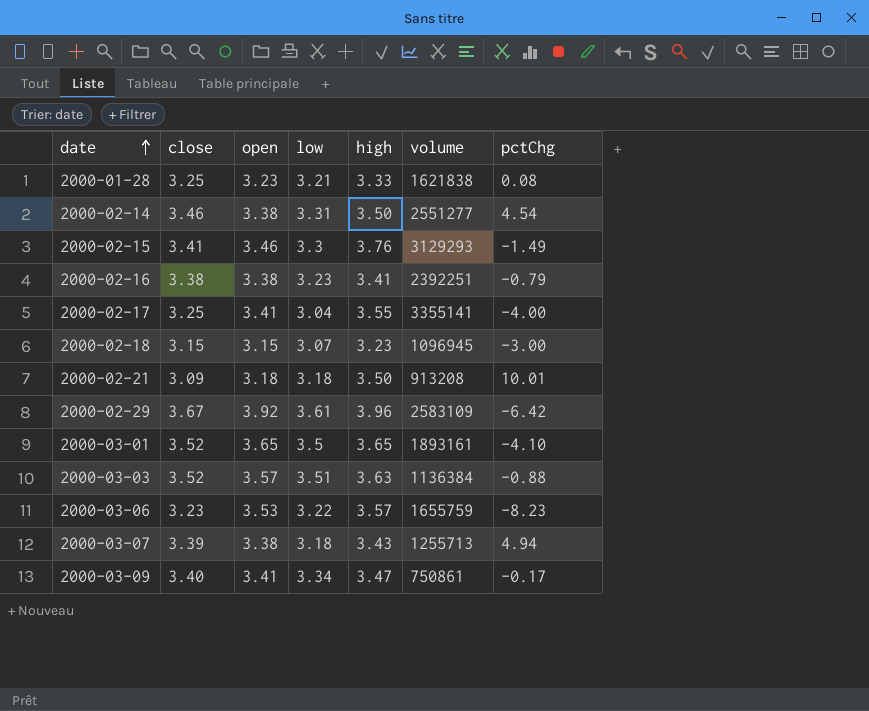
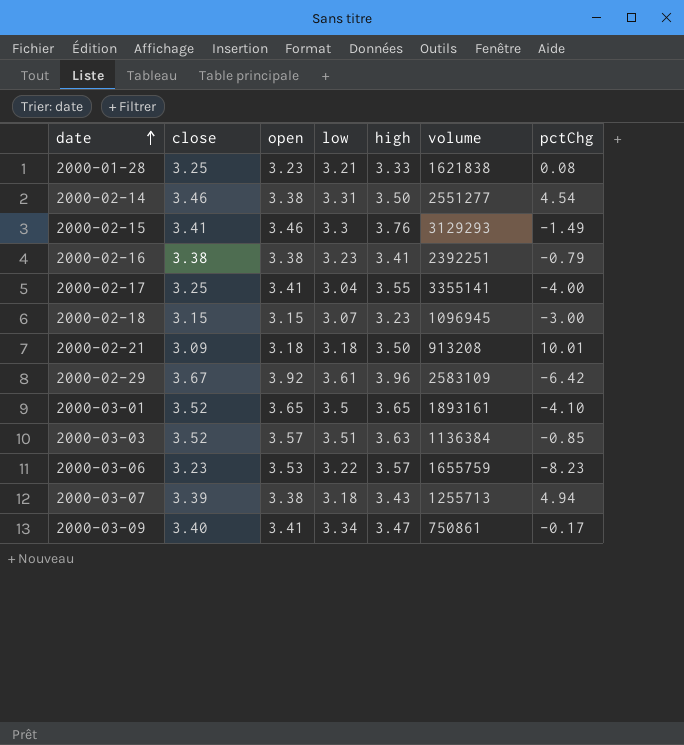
2000-03-03 | pctChg: -0.88 -> -0.85

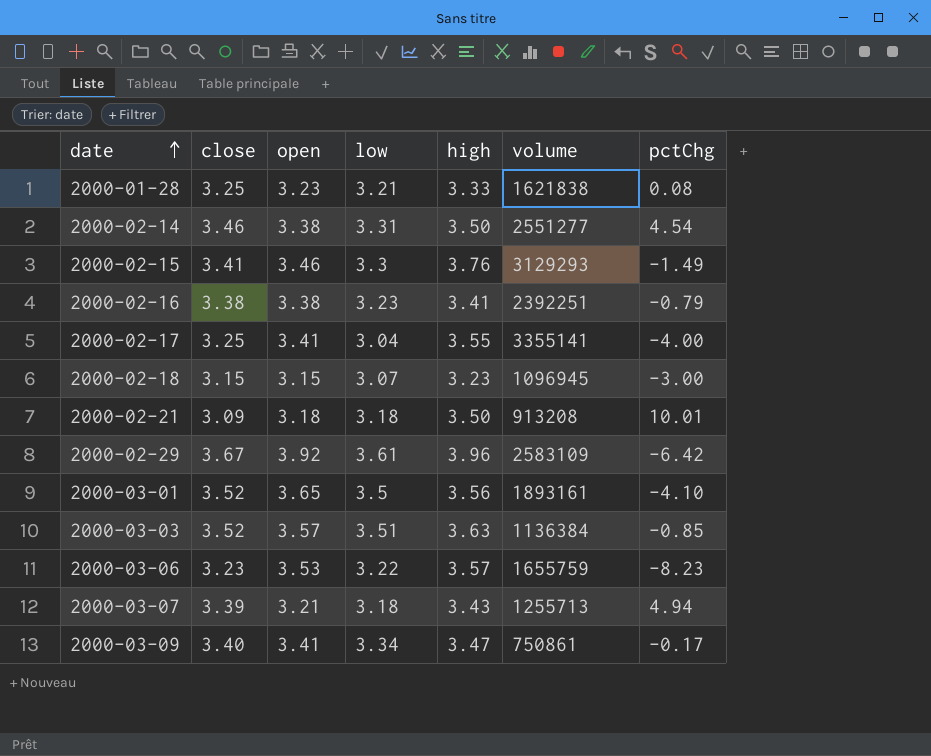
2000-03-01 | high: 3.65 -> 3.56
2000-03-07 | open: 3.38 -> 3.21

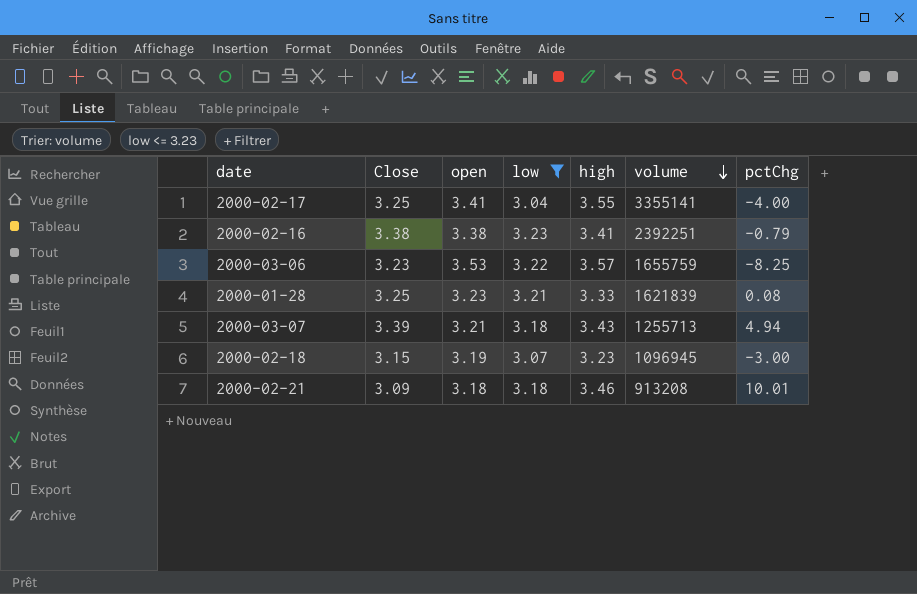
filter: none -> low <= 3.23
row order: date ascending -> volume descending
column name: close -> Close
2000-03-06 | pctChg: -8.23 -> -8.25
2000-01-28 | volume: 1621838 -> 1621839
2000-02-18 | open: 3.15 -> 3.19
2000-02-21 | high: 3.50 -> 3.46

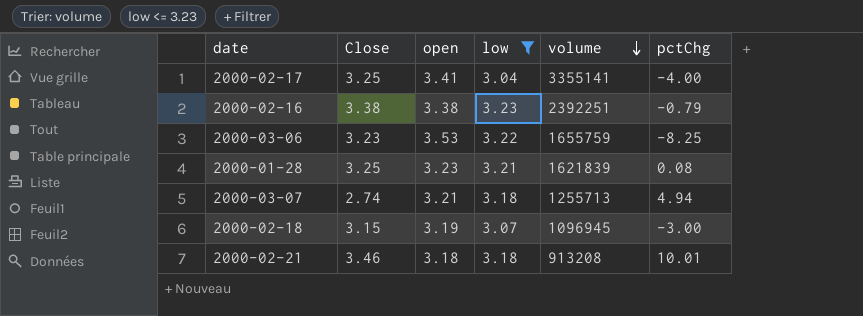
column high | position: 5 -> none
2000-03-07 | Close: 3.39 -> 2.74
2000-02-21 | Close: 3.09 -> 3.46

